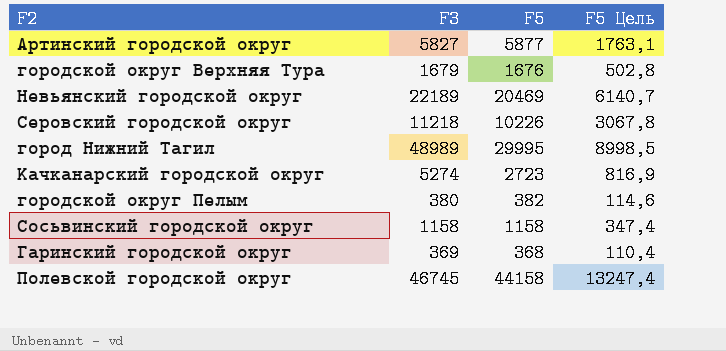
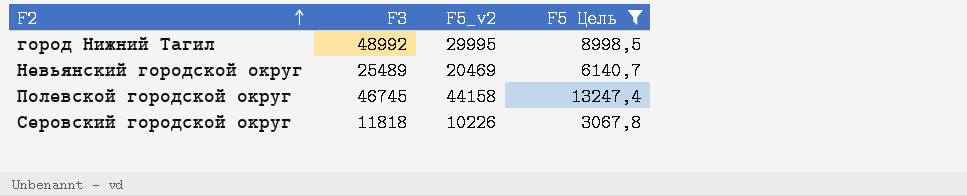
filter: none -> F5 Цель >= 3067,8
row order: none -> F2 ascending
column name: F5 -> F5_v2
город Нижний Тагил | F3: 48989 -> 48992
Невьянский городской округ | F3: 22189 -> 25489
Серовский городской округ | F3: 11218 -> 11818

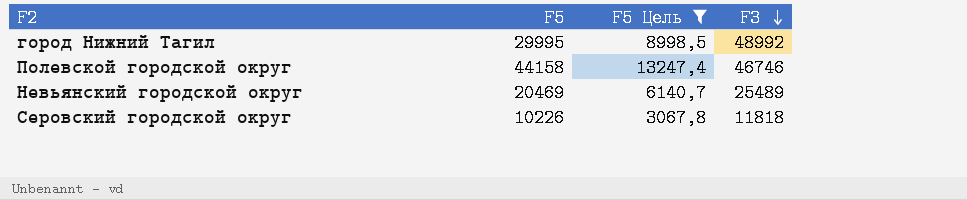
row order: F2 ascending -> F3 descending
column name: F5_v2 -> F5
column F3 | position: 2 -> 4
Полевской городской округ | F3: 46745 -> 46746

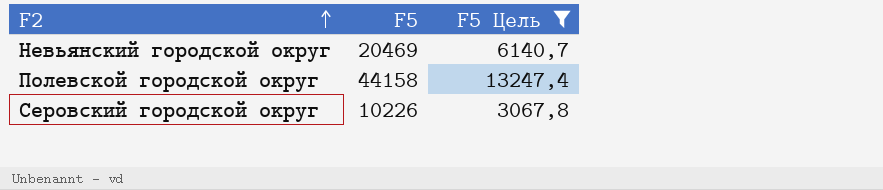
row order: F3 descending -> F2 ascending
column F3 | position: 4 -> none
row город Нижний Тагил: 29995 | 8998,5 | 48992 -> none

